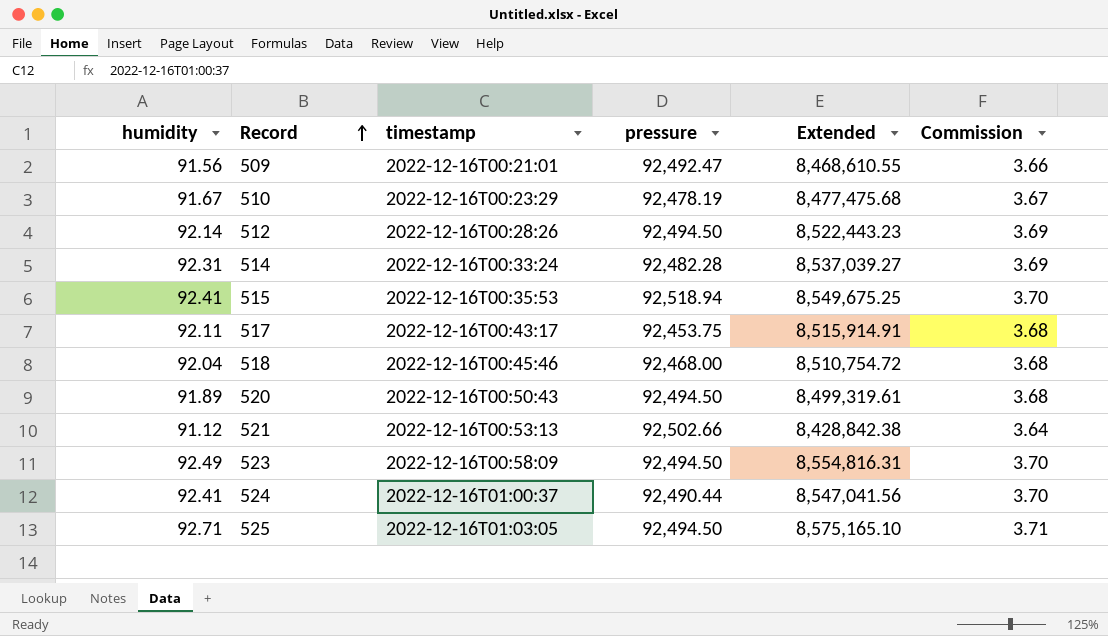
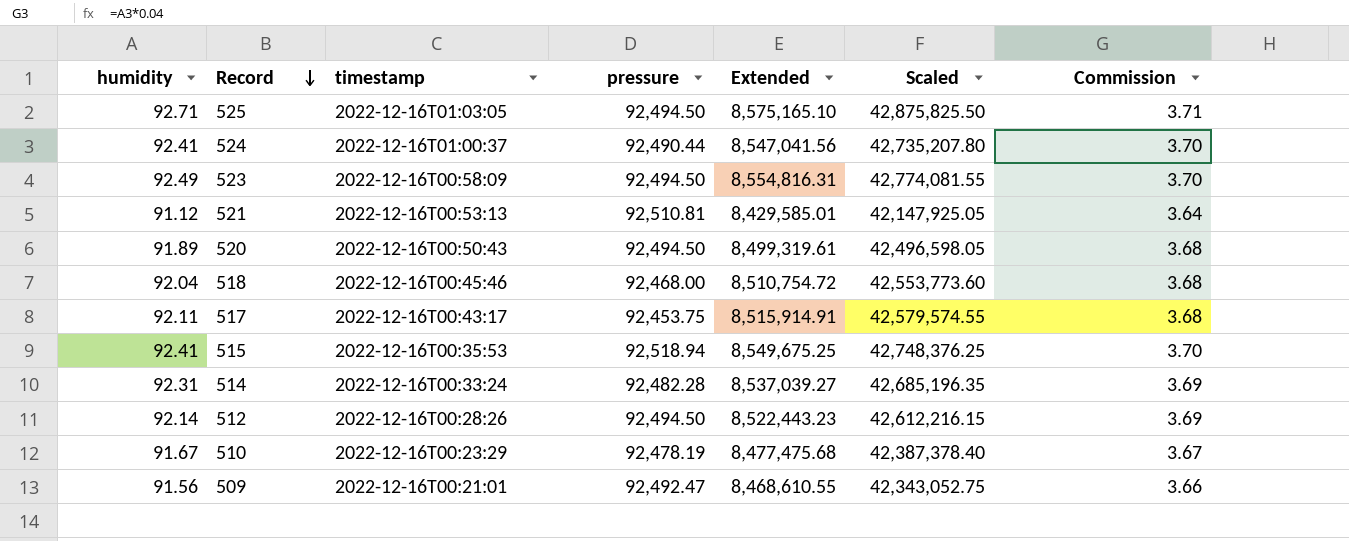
row order: Record ascending -> Record descending
column Scaled | formula: none -> [Extended] * 5
521 | pressure: 92,502.66 -> 92,510.81
521 | Extended: 8,428,842.38 -> 8,429,585.01

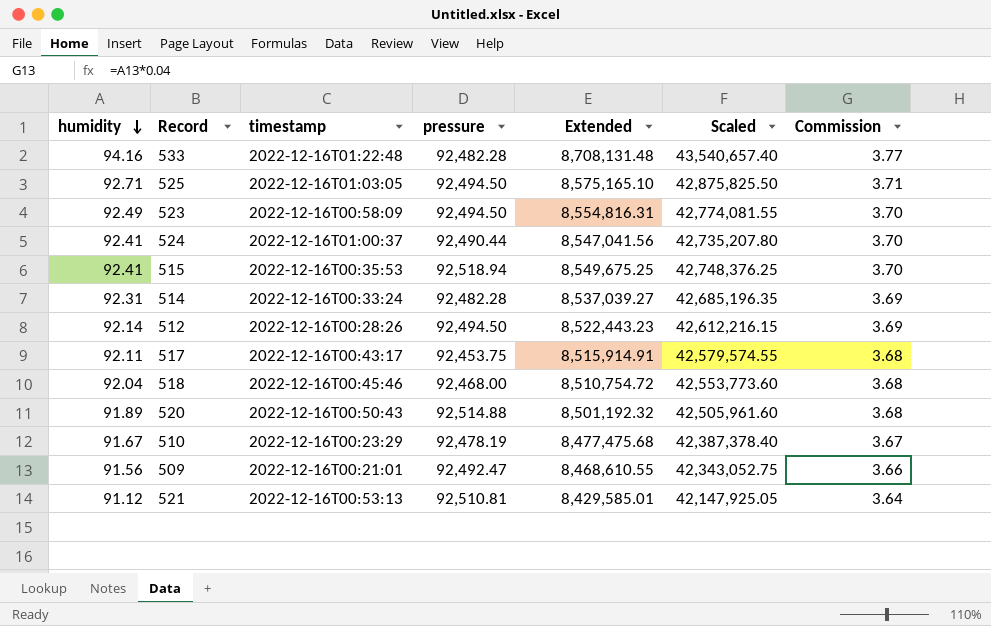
row order: Record descending -> humidity descending
row 533: none -> 94.16 | 2022-12-16T01:22:48 | 92,482.28 | 8,708,131.48 | 43,540,657.40 | 3.77
520 | pressure: 92,494.50 -> 92,514.88
520 | Extended: 8,499,319.61 -> 8,501,192.32
520 | Scaled: 42,496,598.05 -> 42,505,961.60

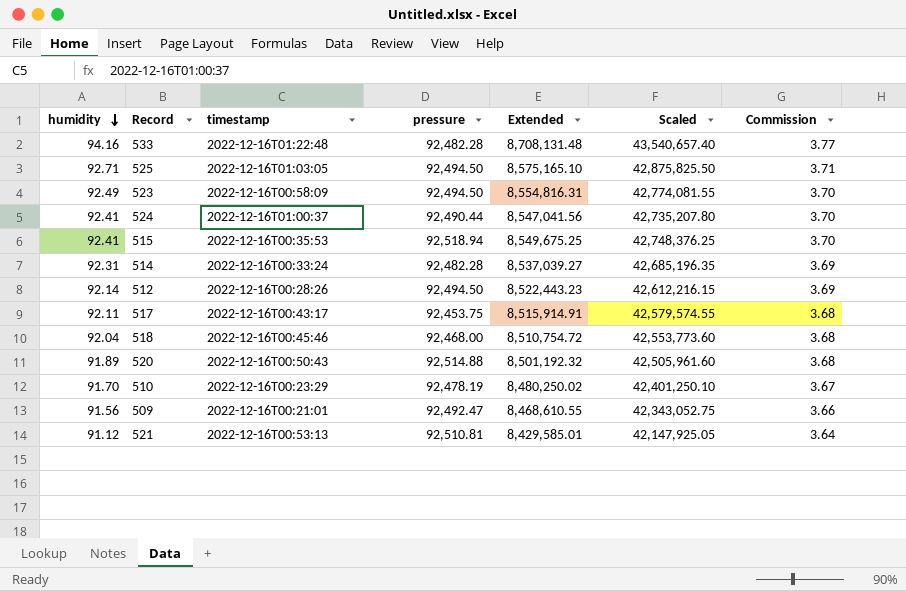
510 | humidity: 91.67 -> 91.70
510 | Extended: 8,477,475.68 -> 8,480,250.02
510 | Scaled: 42,387,378.40 -> 42,401,250.10

